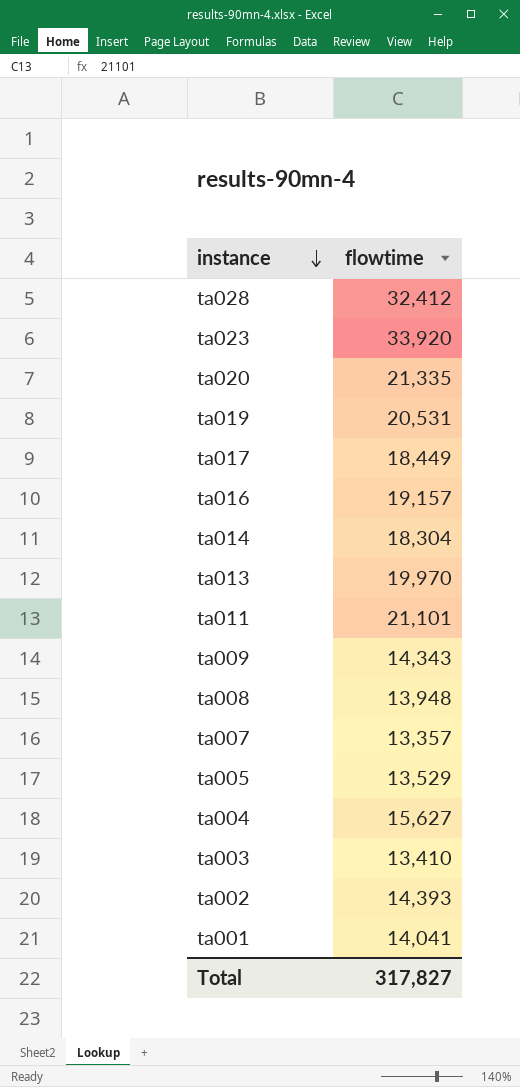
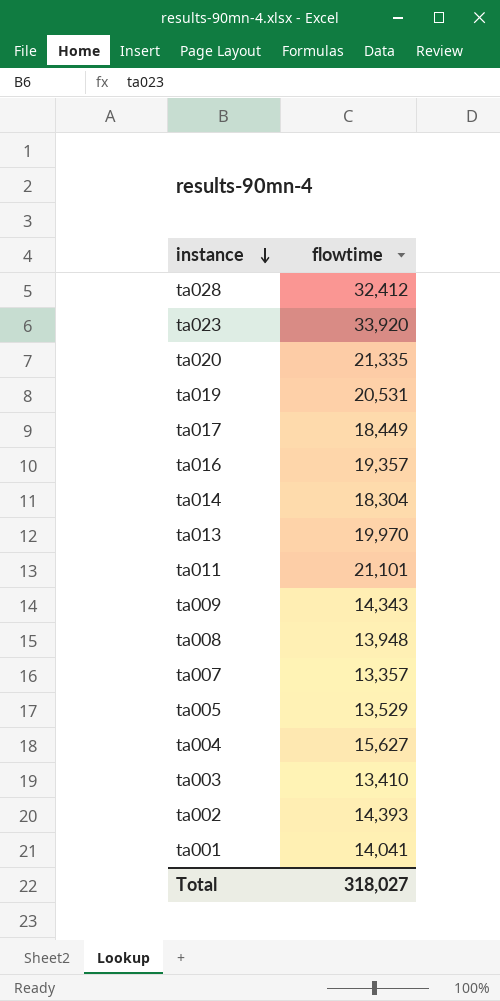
ta016 | flowtime: 19,157 -> 19,357
Total | flowtime: 317,827 -> 318,027

